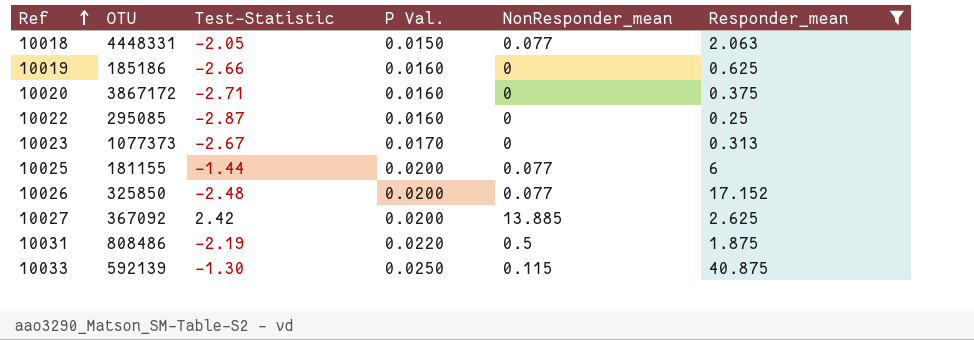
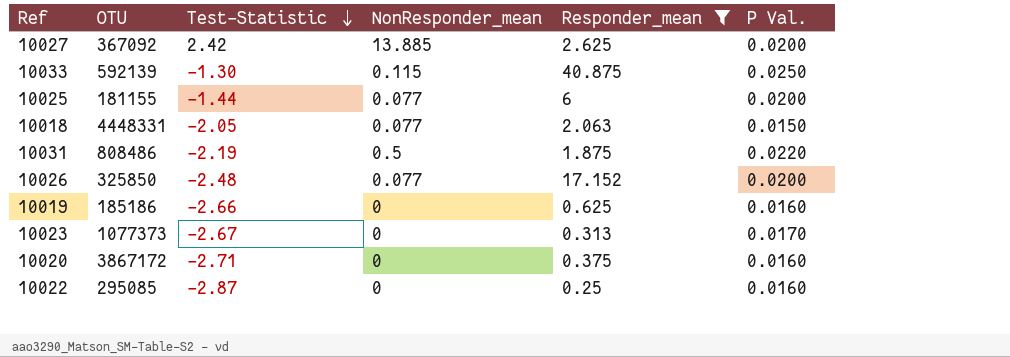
row order: Ref ascending -> Test-Statistic descending
column P Val. | position: 4 -> 6

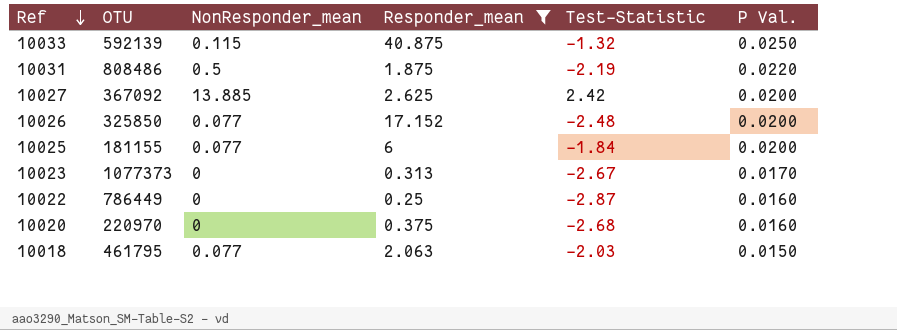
row order: Test-Statistic descending -> Ref descending
column Test-Statistic | position: 3 -> 5
row 10019: 185186 | -2.66 | 0 | 0.625 | 0.0160 -> none
10033 | Test-Statistic: -1.30 -> -1.32
10025 | Test-Statistic: -1.44 -> -1.84
10022 | OTU: 295085 -> 786449
10020 | OTU: 3867172 -> 220970
10020 | Test-Statistic: -2.71 -> -2.68
10018 | OTU: 4448331 -> 461795
10018 | Test-Statistic: -2.05 -> -2.03

